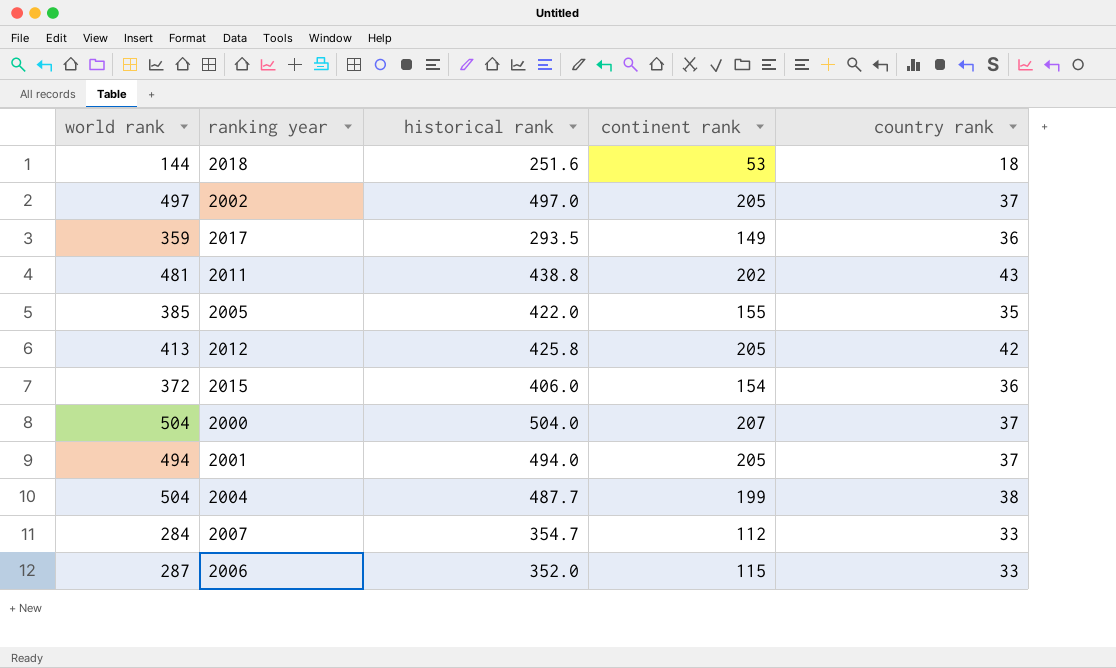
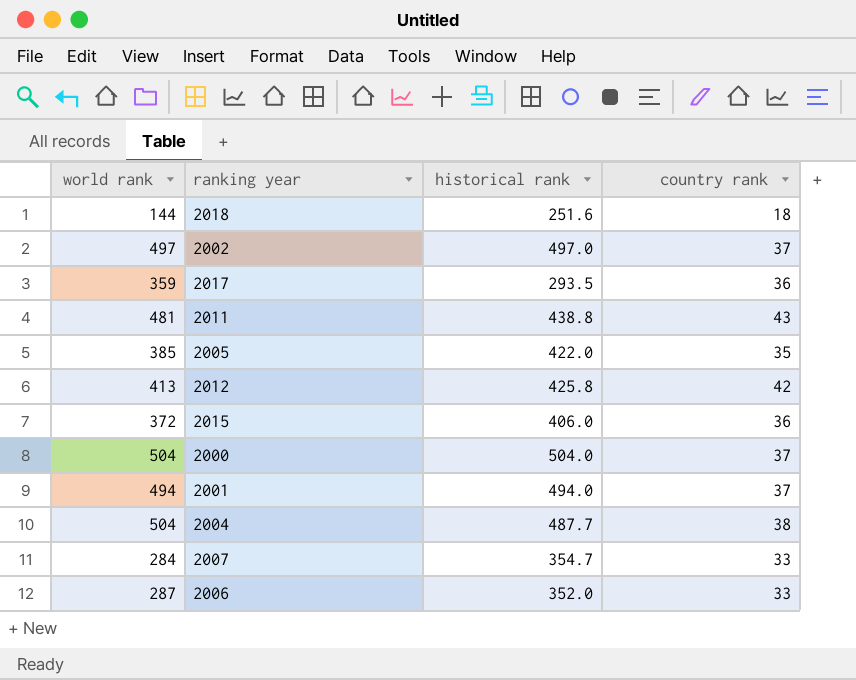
column continent rank | position: 4 -> none

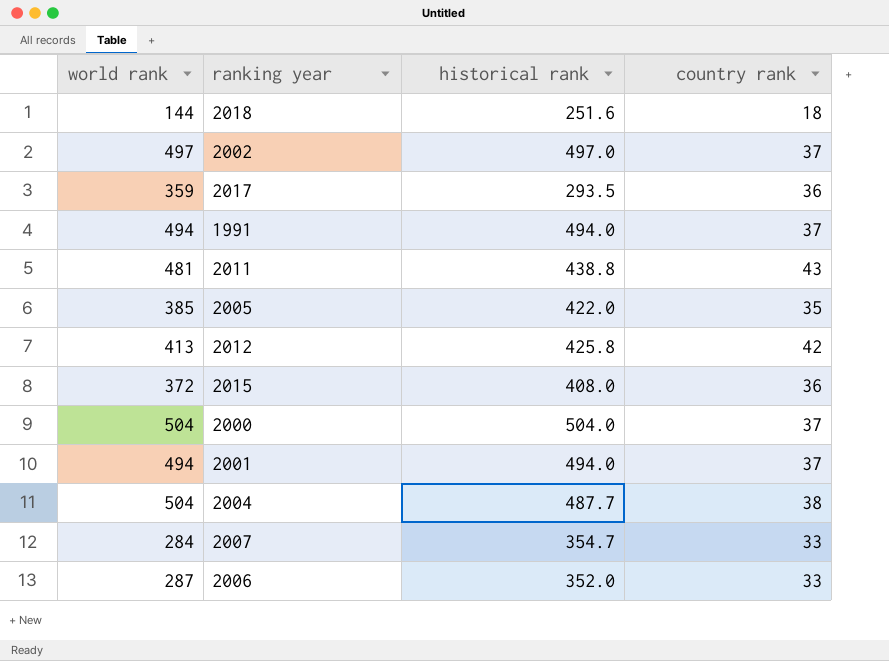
row 1991: none -> 494 | 494.0 | 37
2015 | historical rank: 406.0 -> 408.0

